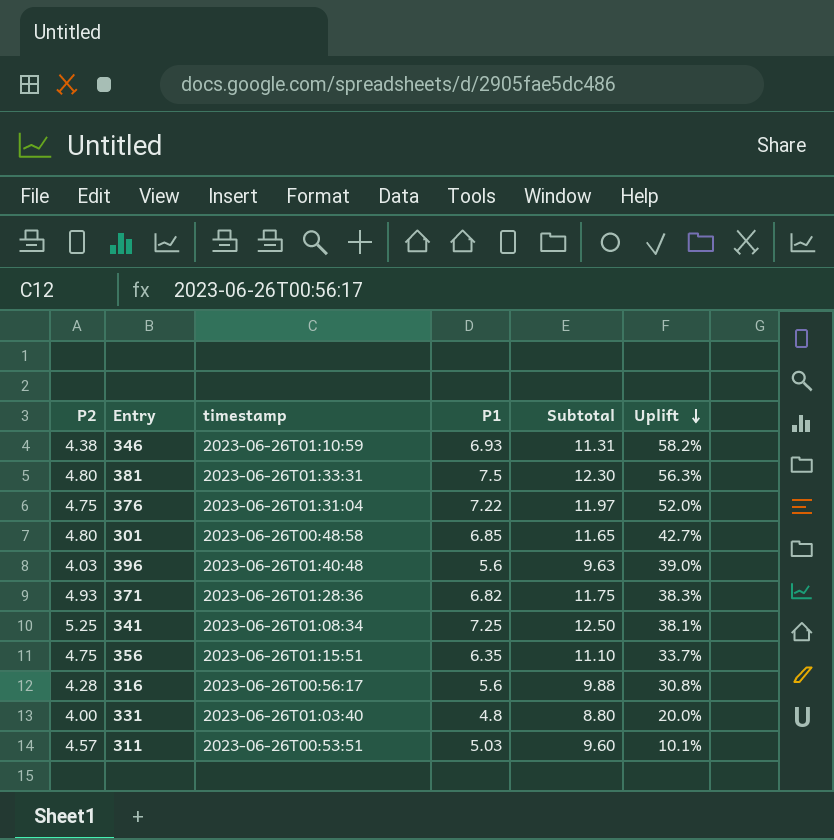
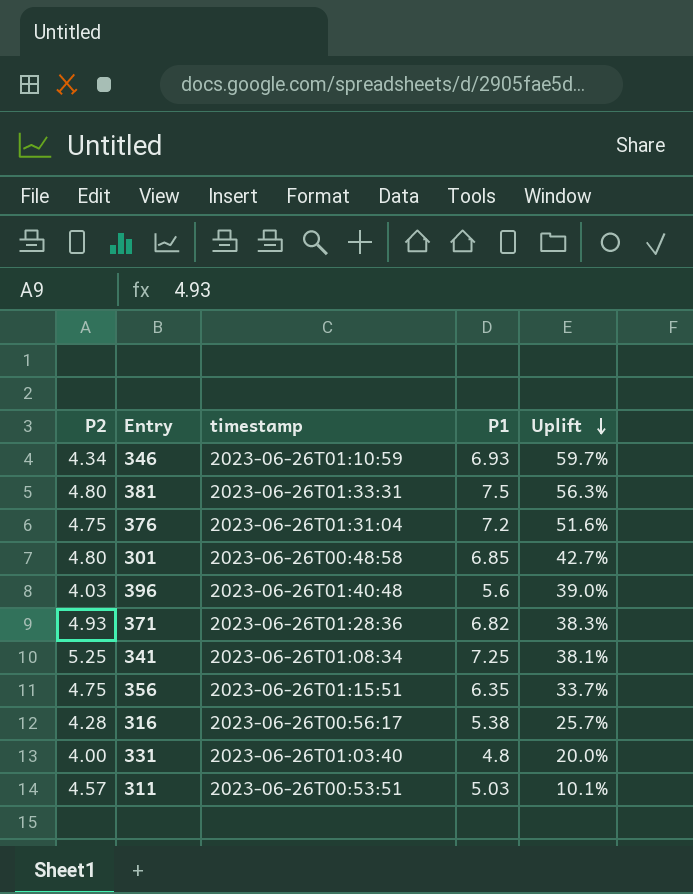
column Subtotal | formula: [P2] + [P1] -> none
346 | P2: 4.38 -> 4.34
346 | Uplift: 58.2% -> 59.7%
376 | P1: 7.22 -> 7.2
376 | Uplift: 52.0% -> 51.6%
316 | P1: 5.6 -> 5.38
316 | Uplift: 30.8% -> 25.7%

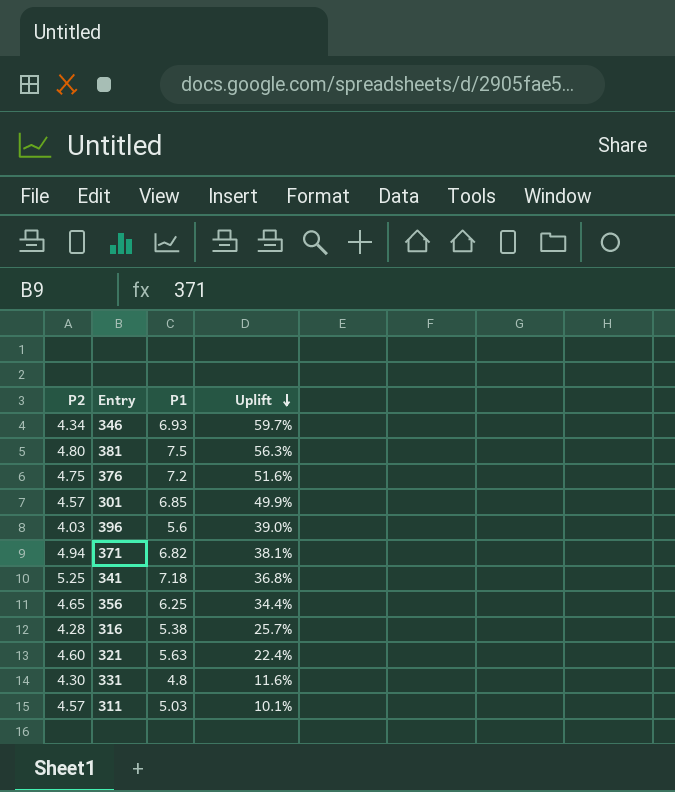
column timestamp | position: 3 -> none
301 | P2: 4.80 -> 4.57
301 | Uplift: 42.7% -> 49.9%
371 | P2: 4.93 -> 4.94
371 | Uplift: 38.3% -> 38.1%
341 | P1: 7.25 -> 7.18
341 | Uplift: 38.1% -> 36.8%
356 | P2: 4.75 -> 4.65
356 | P1: 6.35 -> 6.25
356 | Uplift: 33.7% -> 34.4%
row 321: none -> 4.60 | 5.63 | 22.4%
331 | P2: 4.00 -> 4.30
331 | Uplift: 20.0% -> 11.6%

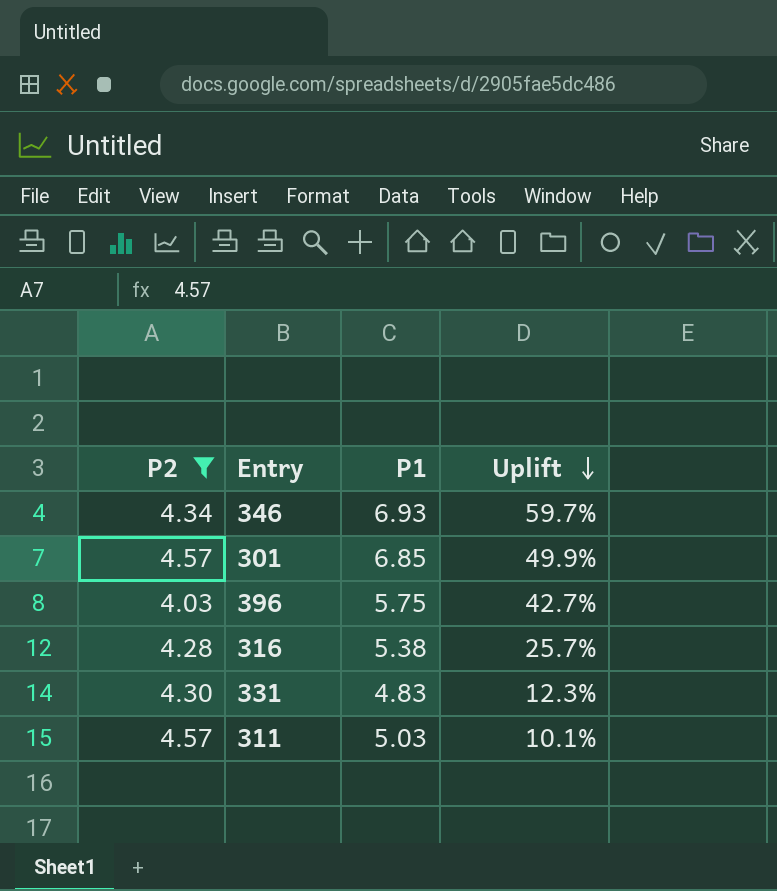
filter: none -> P2 <= 4.57
396 | P1: 5.6 -> 5.75
396 | Uplift: 39.0% -> 42.7%
331 | P1: 4.8 -> 4.83
331 | Uplift: 11.6% -> 12.3%

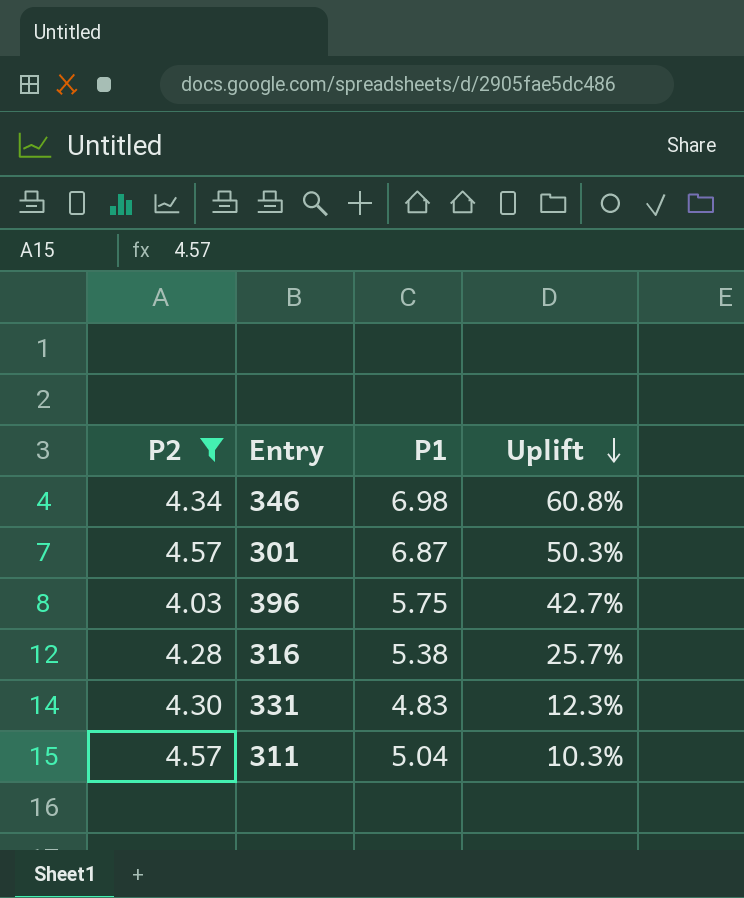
346 | P1: 6.93 -> 6.98
346 | Uplift: 59.7% -> 60.8%
301 | P1: 6.85 -> 6.87
301 | Uplift: 49.9% -> 50.3%
311 | P1: 5.03 -> 5.04
311 | Uplift: 10.1% -> 10.3%

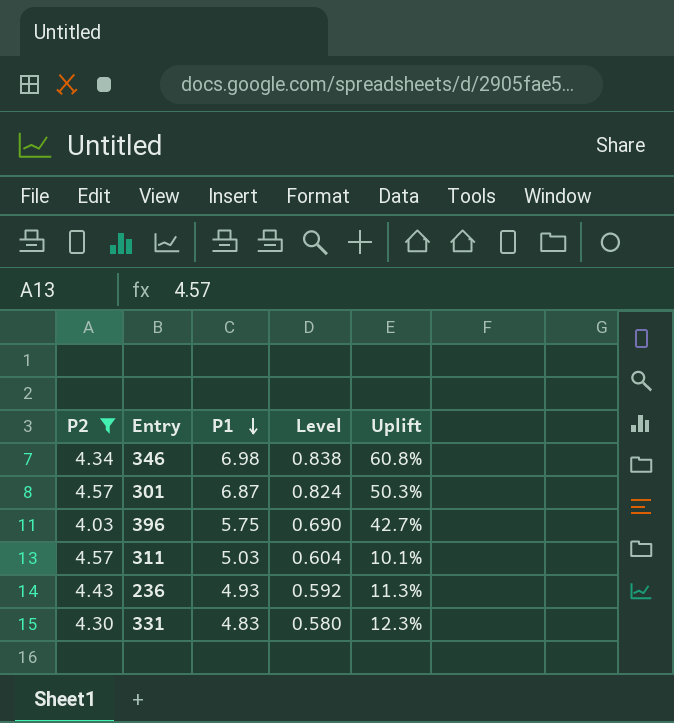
row order: Uplift descending -> P1 descending
column Level | formula: none -> [P1] * 0.12
row 316: 4.28 | 5.38 | 25.7% -> none
311 | P1: 5.04 -> 5.03
311 | Uplift: 10.3% -> 10.1%
row 236: none -> 4.43 | 4.93 | 0.592 | 11.3%

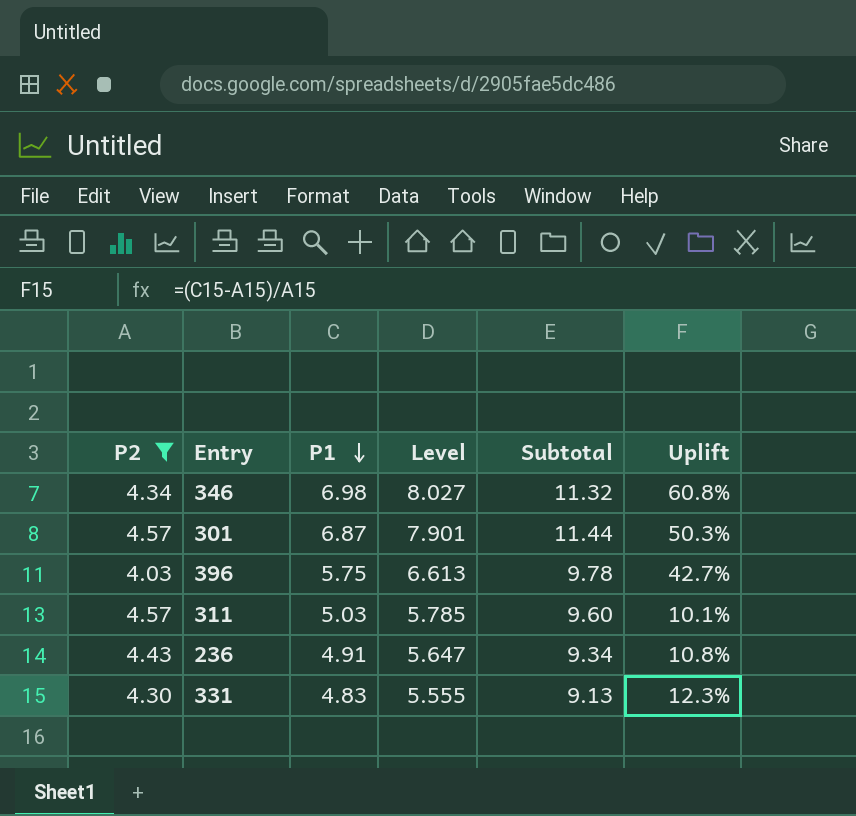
column Level | formula: [P1] * 0.12 -> [P1] * 1.15
column Subtotal | formula: none -> [P2] + [P1]
236 | P1: 4.93 -> 4.91
236 | Uplift: 11.3% -> 10.8%

